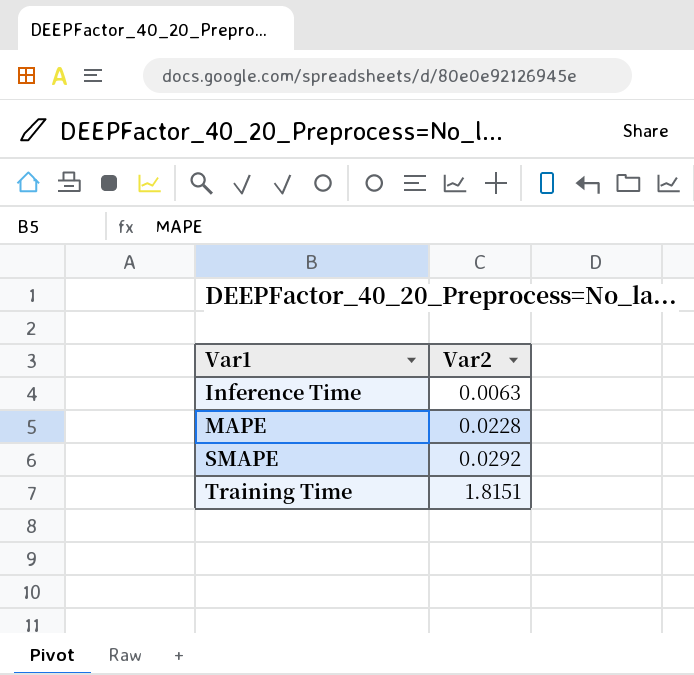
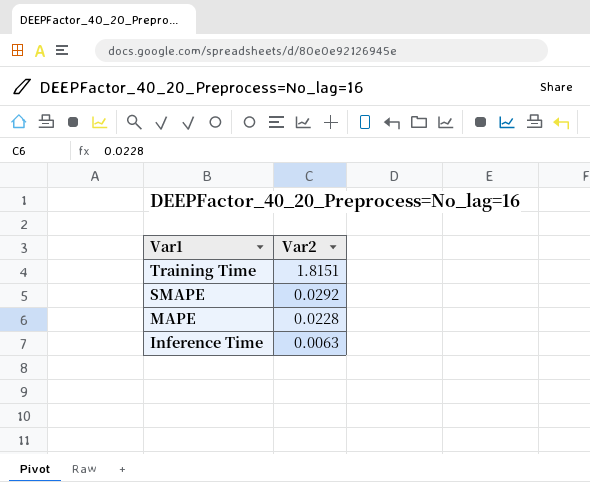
row order: Var1 ascending -> Var1 descending

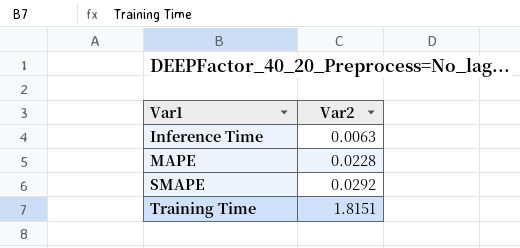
row order: Var1 descending -> Var1 ascending

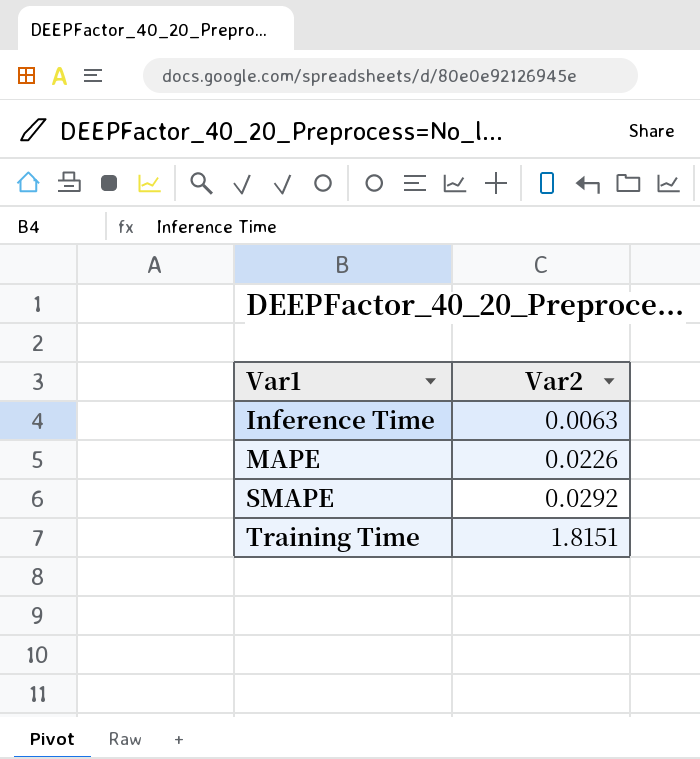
MAPE | Var2: 0.0228 -> 0.0226

